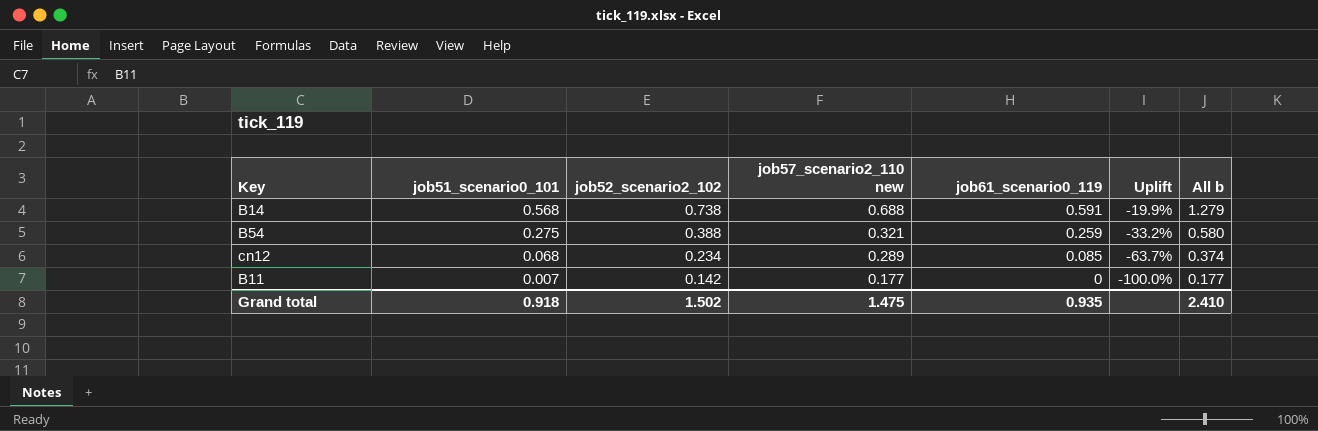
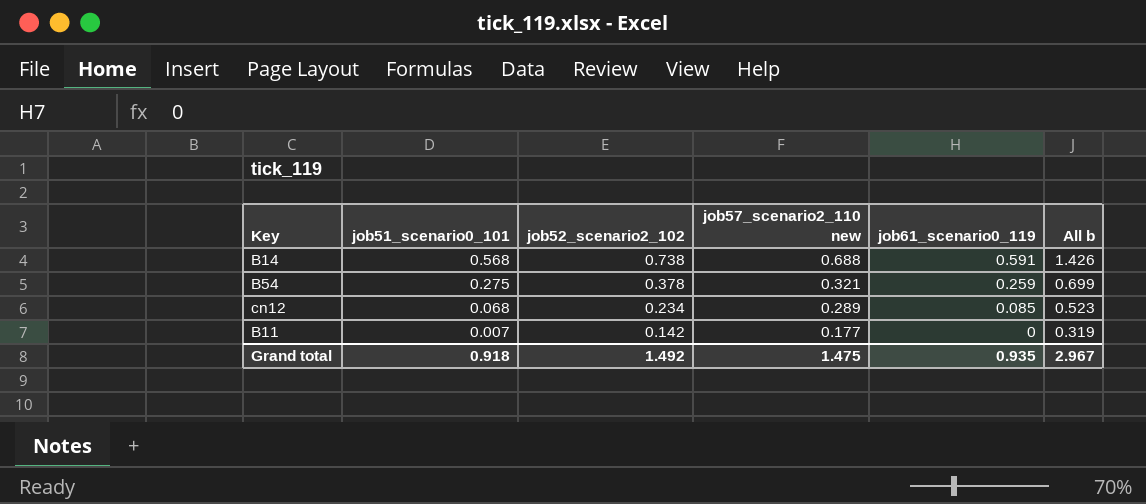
column Uplift | formula: ([job61_scenario0_119] - [job52_scenario2_102]) / [job52_scenario2_102] -> none
column All b | formula: [job57_scenario2_110 new] + [job61_scenario0_119] -> [job52_scenario2_102] + [job57_scenario2_110 new]
B54 | job52_scenario2_102: 0.388 -> 0.378
Grand total | job52_scenario2_102: 1.502 -> 1.492
Grand total | All b: 2.410 -> 2.967

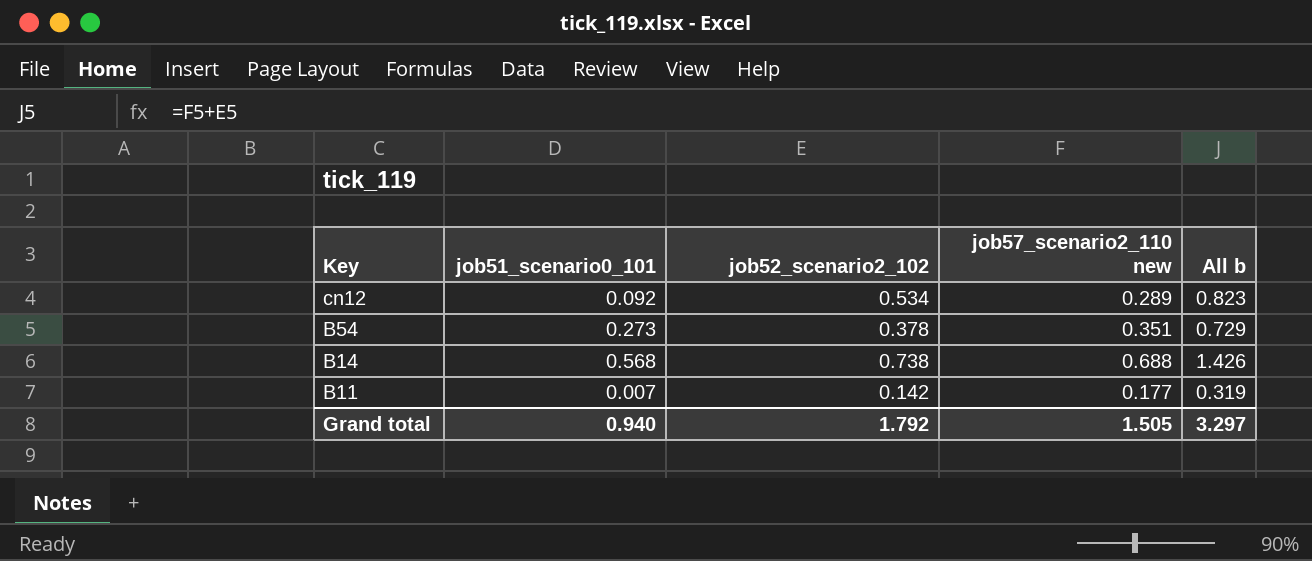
row order: job51_scenario0_101 descending -> Key descending
column job61_scenario0_119 | position: 5 -> none
cn12 | job51_scenario0_101: 0.068 -> 0.092
cn12 | job52_scenario2_102: 0.234 -> 0.534
cn12 | All b: 0.523 -> 0.823
B54 | job51_scenario0_101: 0.275 -> 0.273
B54 | job57_scenario2_110 new: 0.321 -> 0.351
B54 | All b: 0.699 -> 0.729
Grand total | job51_scenario0_101: 0.918 -> 0.940
Grand total | job52_scenario2_102: 1.492 -> 1.792
Grand total | job57_scenario2_110 new: 1.475 -> 1.505
Grand total | All b: 2.967 -> 3.297

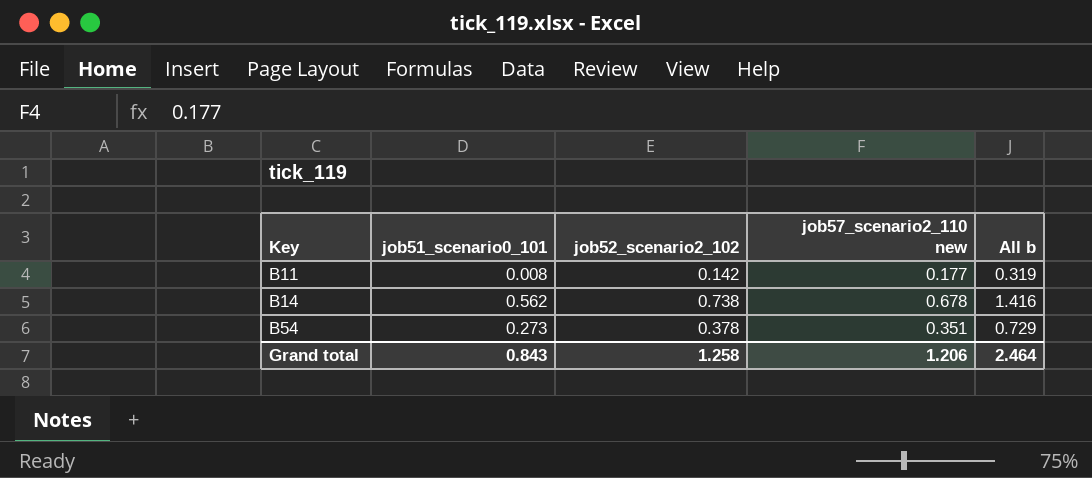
row order: Key descending -> Key ascending
row cn12: 0.092 | 0.534 | 0.289 | 0.823 -> none
B11 | job51_scenario0_101: 0.007 -> 0.008
B14 | job51_scenario0_101: 0.568 -> 0.562
B14 | job57_scenario2_110 new: 0.688 -> 0.678
B14 | All b: 1.426 -> 1.416
Grand total | job51_scenario0_101: 0.940 -> 0.843
Grand total | job52_scenario2_102: 1.792 -> 1.258
Grand total | job57_scenario2_110 new: 1.505 -> 1.206
Grand total | All b: 3.297 -> 2.464

